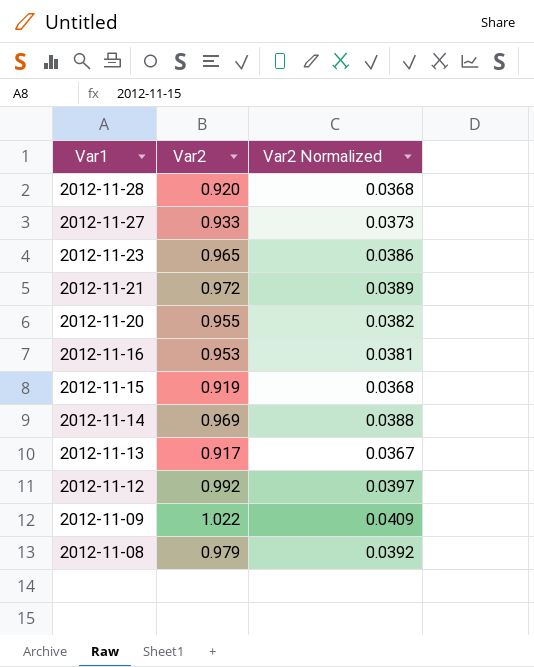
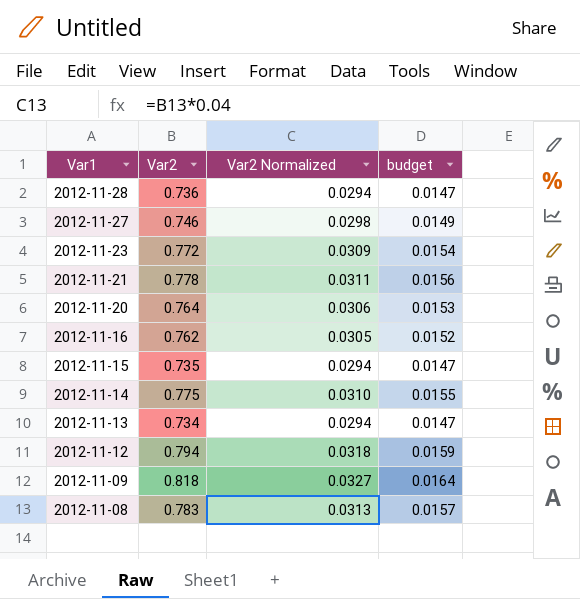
column budget | formula: none -> [Var2] * 0.02
2012-11-28 | Var2: 0.920 -> 0.736
2012-11-28 | Var2 Normalized: 0.0368 -> 0.0294
2012-11-27 | Var2: 0.933 -> 0.746
2012-11-27 | Var2 Normalized: 0.0373 -> 0.0298
2012-11-23 | Var2: 0.965 -> 0.772
2012-11-23 | Var2 Normalized: 0.0386 -> 0.0309
2012-11-21 | Var2: 0.972 -> 0.778
2012-11-21 | Var2 Normalized: 0.0389 -> 0.0311
2012-11-20 | Var2: 0.955 -> 0.764
2012-11-20 | Var2 Normalized: 0.0382 -> 0.0306
2012-11-16 | Var2: 0.953 -> 0.762
2012-11-16 | Var2 Normalized: 0.0381 -> 0.0305
2012-11-15 | Var2: 0.919 -> 0.735
2012-11-15 | Var2 Normalized: 0.0368 -> 0.0294
2012-11-14 | Var2: 0.969 -> 0.775
2012-11-14 | Var2 Normalized: 0.0388 -> 0.0310
2012-11-13 | Var2: 0.917 -> 0.734
2012-11-13 | Var2 Normalized: 0.0367 -> 0.0294
2012-11-12 | Var2: 0.992 -> 0.794
2012-11-12 | Var2 Normalized: 0.0397 -> 0.0318
2012-11-09 | Var2: 1.022 -> 0.818
2012-11-09 | Var2 Normalized: 0.0409 -> 0.0327
2012-11-08 | Var2: 0.979 -> 0.783
2012-11-08 | Var2 Normalized: 0.0392 -> 0.0313

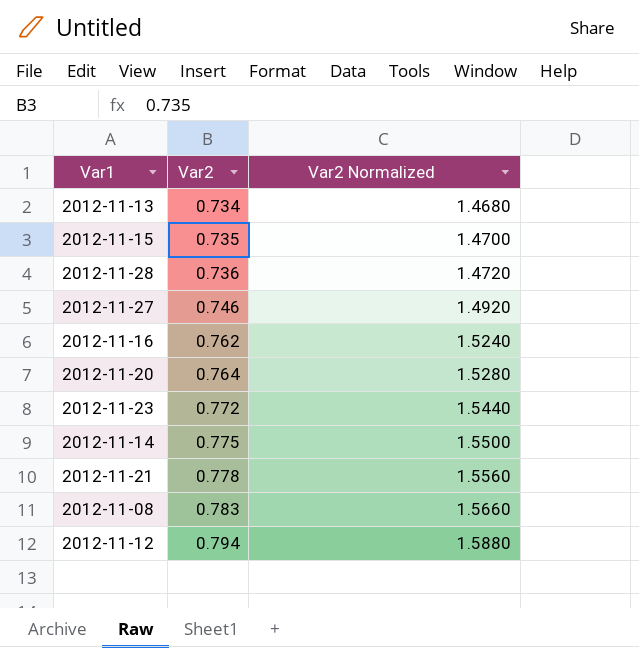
row order: Var1 descending -> Var2 ascending
column budget | formula: [Var2] * 0.02 -> none
column Var2 Normalized | formula: [Var2] * 0.04 -> [Var2] * 2
row 2012-11-09: 0.818 | 0.0327 | 0.0164 -> none

